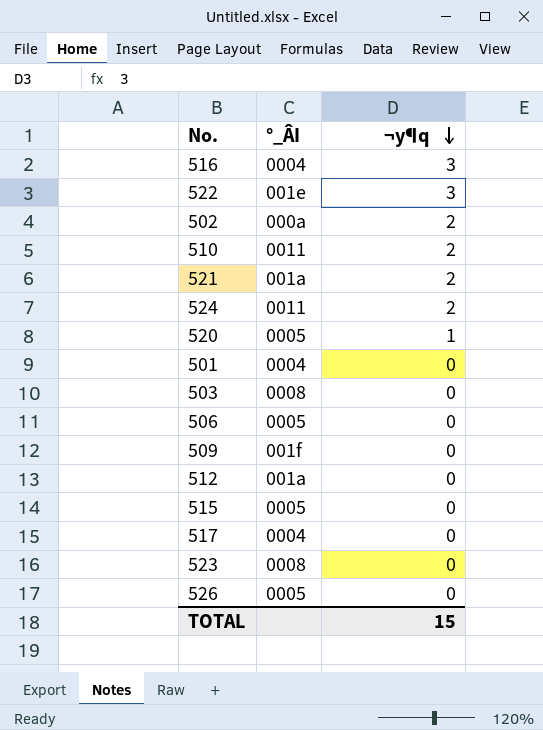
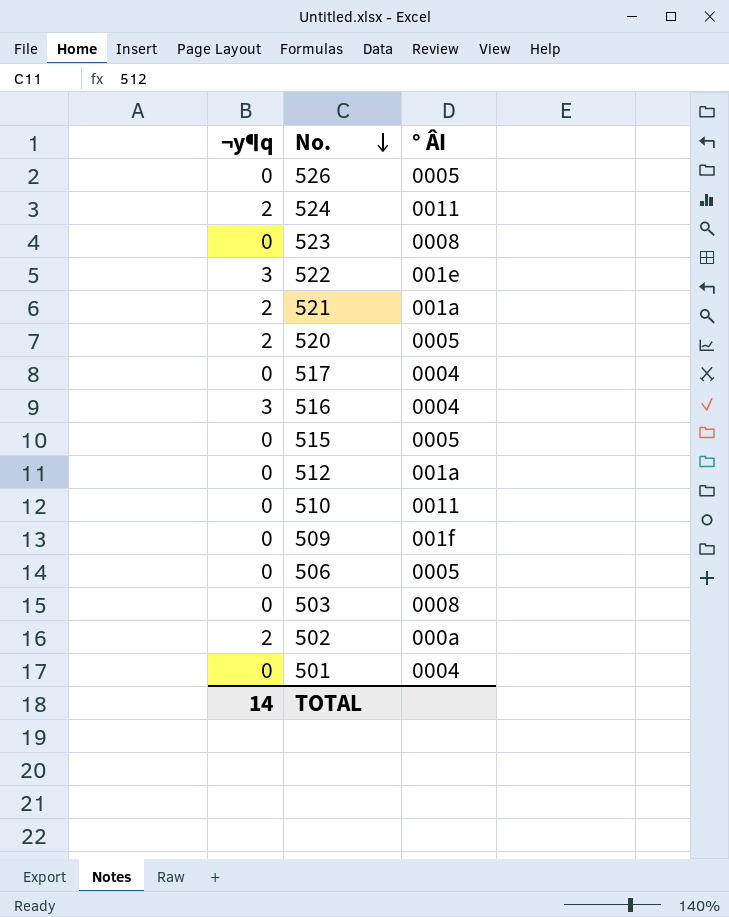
row order: ¬y¶q descending -> No. descending
column ¬y¶q | position: 3 -> 1
column name: °_ÂI -> ° ÂI
520 | ¬y¶q: 1 -> 2
510 | ¬y¶q: 2 -> 0
TOTAL | ¬y¶q: 15 -> 14

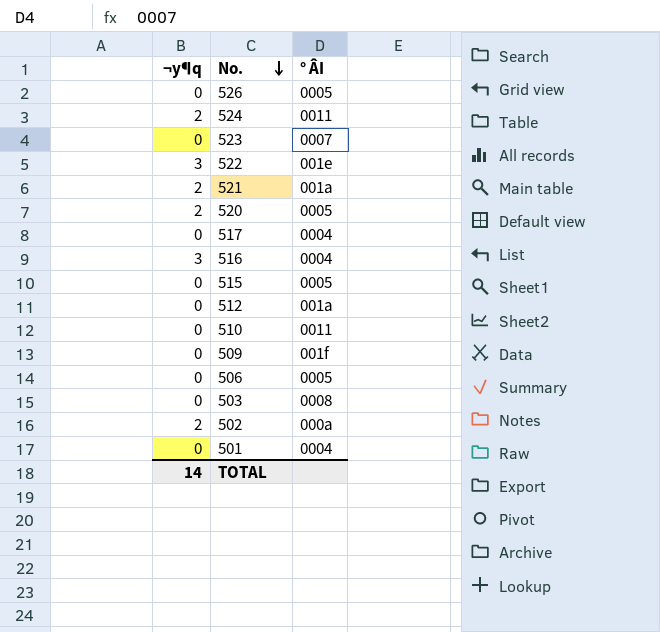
523 | ° ÂI: 0008 -> 0007

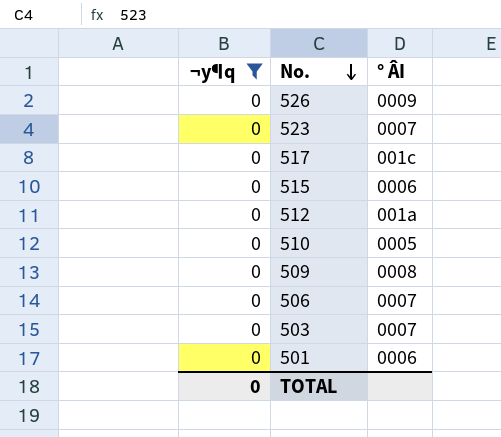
filter: none -> ¬y¶q = 0
526 | ° ÂI: 0005 -> 0009
517 | ° ÂI: 0004 -> 001c
515 | ° ÂI: 0005 -> 0006
510 | ° ÂI: 0011 -> 0005
509 | ° ÂI: 001f -> 0008
506 | ° ÂI: 0005 -> 0007
503 | ° ÂI: 0008 -> 0007
501 | ° ÂI: 0004 -> 0006
TOTAL | ¬y¶q: 14 -> 0

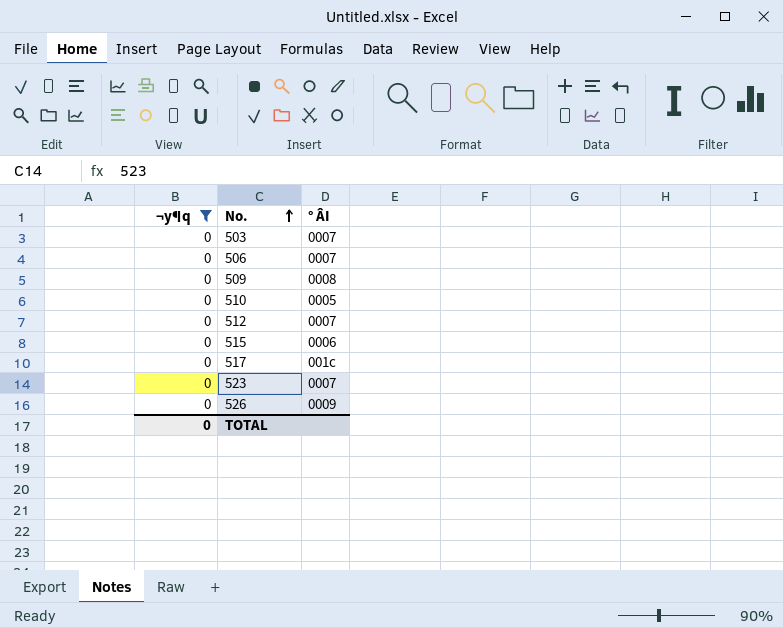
row order: No. descending -> No. ascending
row 501: 0 | 0006 -> none
512 | ° ÂI: 001a -> 0007

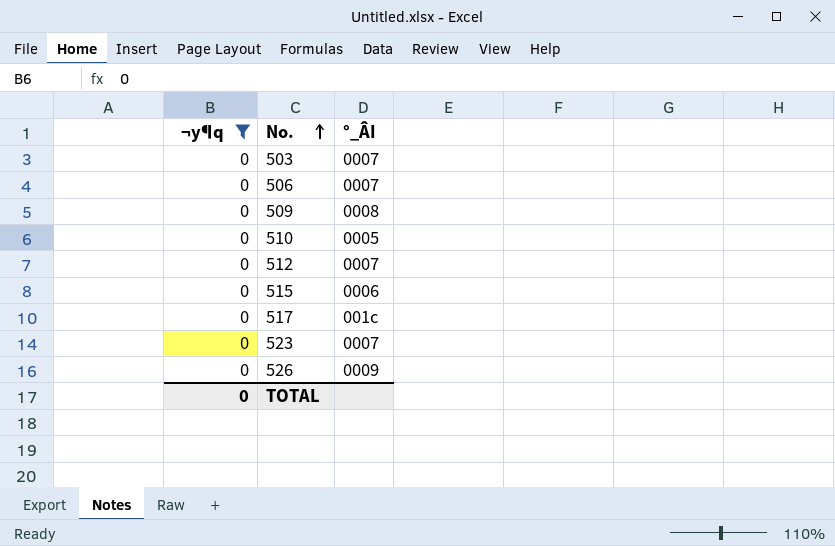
column name: ° ÂI -> °_ÂI

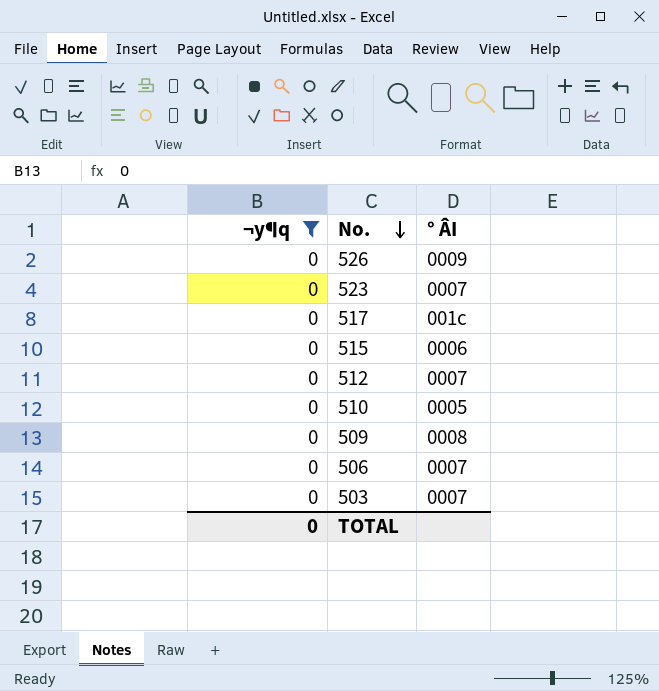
row order: No. ascending -> No. descending
column name: °_ÂI -> ° ÂI

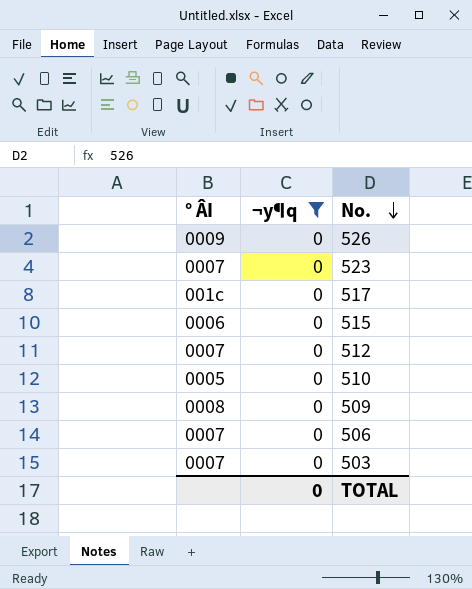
column ° ÂI | position: 3 -> 1

